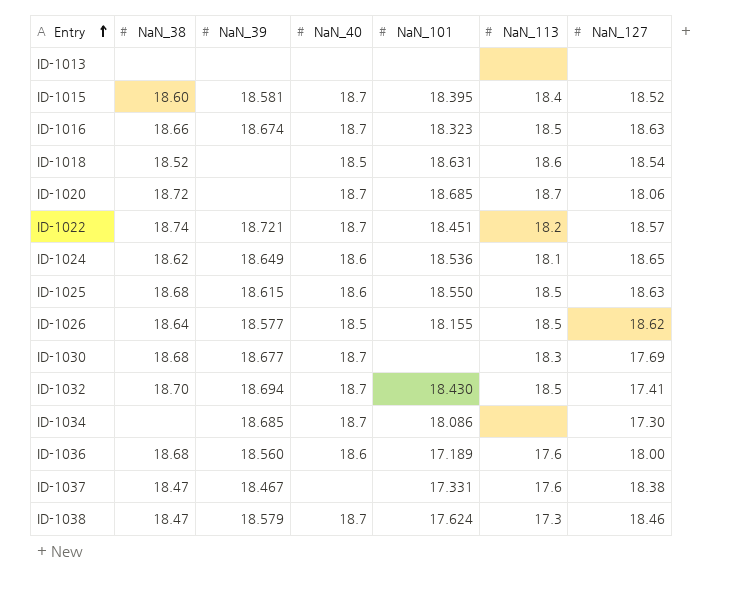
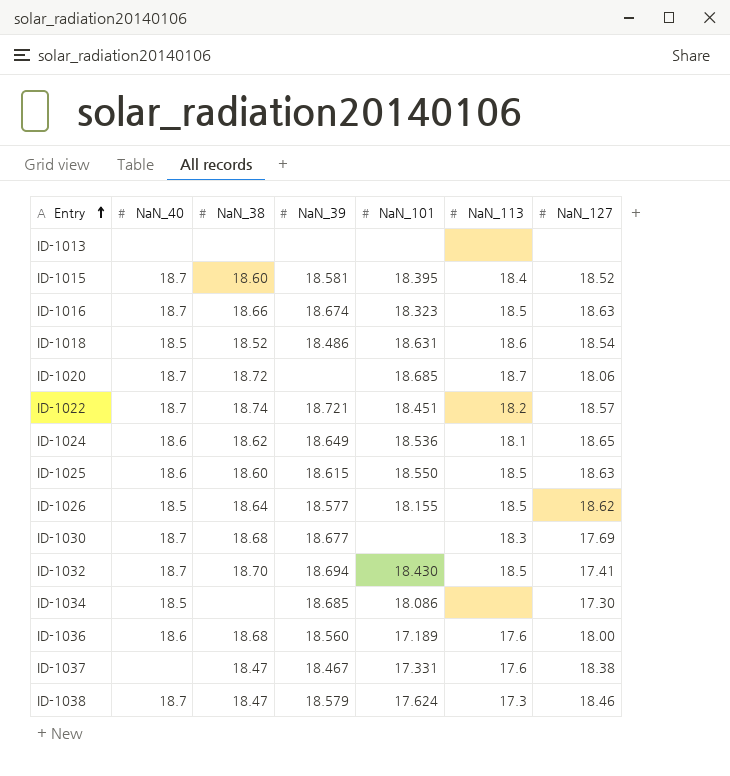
column NaN_40 | position: 4 -> 2
ID-1018 | NaN_39: none -> 18.486
ID-1025 | NaN_38: 18.68 -> 18.60
ID-1034 | NaN_40: 18.7 -> 18.5

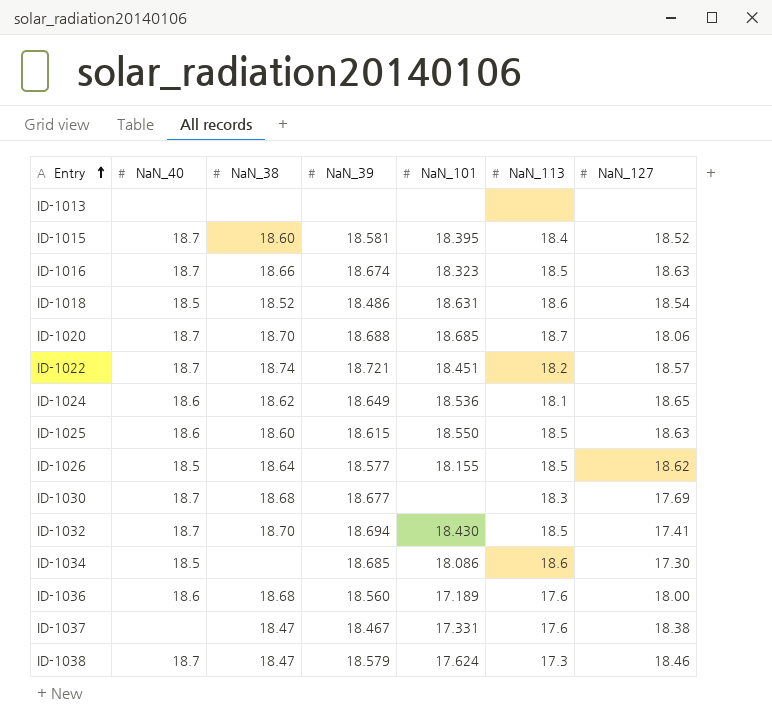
ID-1020 | NaN_38: 18.72 -> 18.70
ID-1020 | NaN_39: none -> 18.688
ID-1034 | NaN_113: none -> 18.6

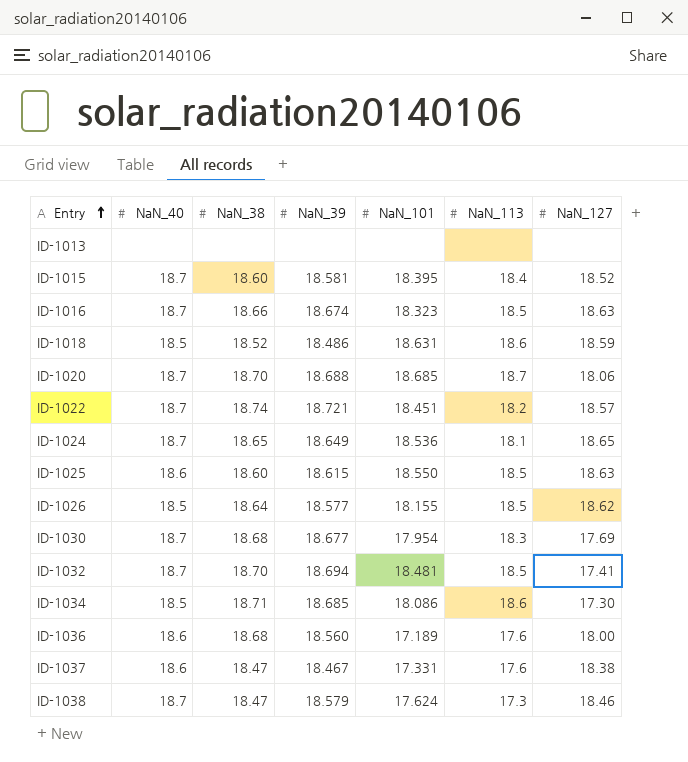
ID-1018 | NaN_127: 18.54 -> 18.59
ID-1024 | NaN_40: 18.6 -> 18.7
ID-1024 | NaN_38: 18.62 -> 18.65
ID-1030 | NaN_101: none -> 17.954
ID-1032 | NaN_101: 18.430 -> 18.481
ID-1034 | NaN_38: none -> 18.71
ID-1037 | NaN_40: none -> 18.6

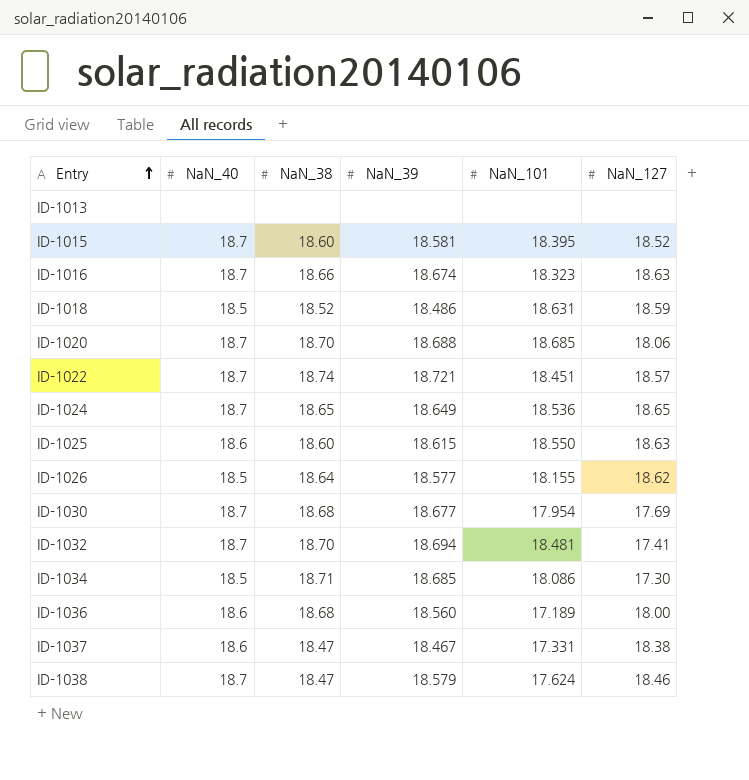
column NaN_113 | position: 6 -> none

